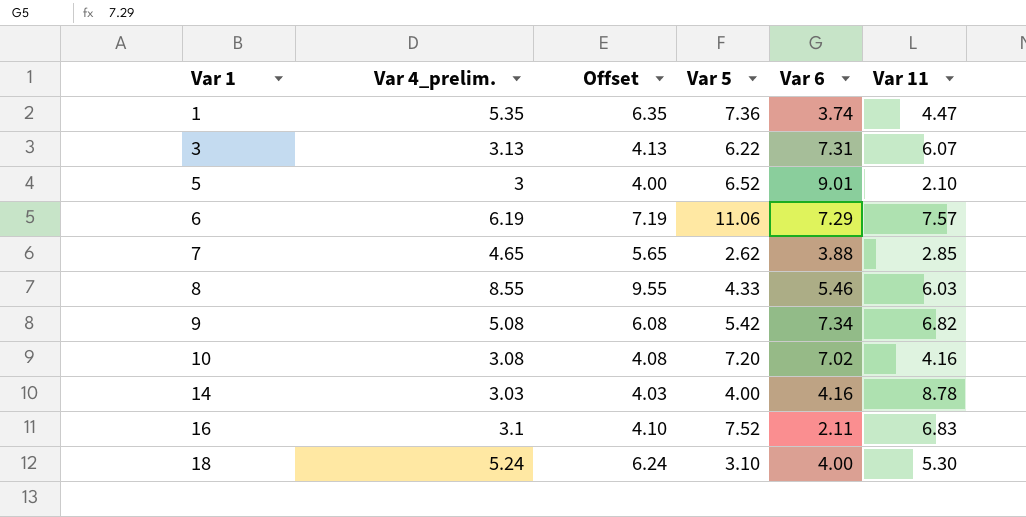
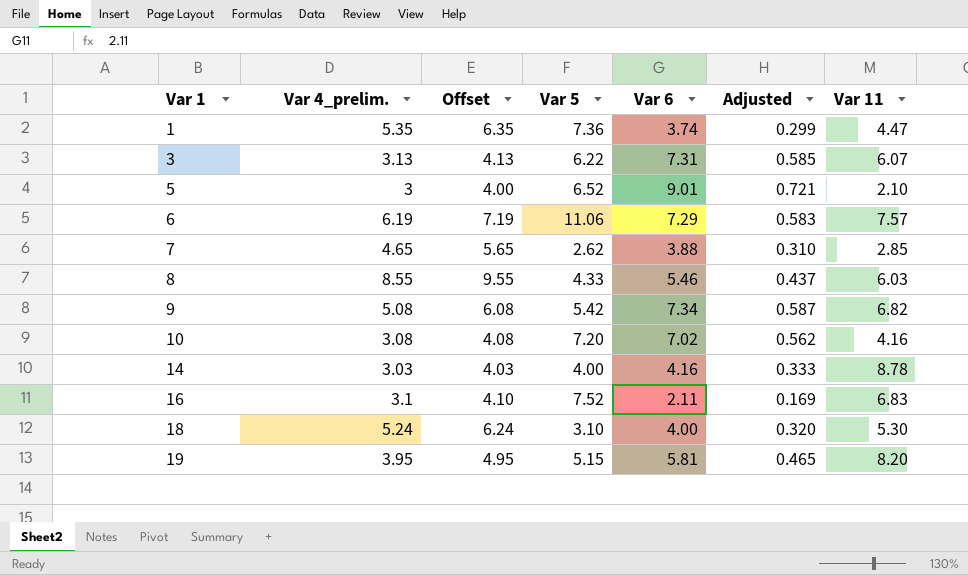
column Adjusted | formula: none -> [Var 6] * 0.08
row 19: none -> 3.95 | 4.95 | 5.15 | 5.81 | 0.465 | 8.20

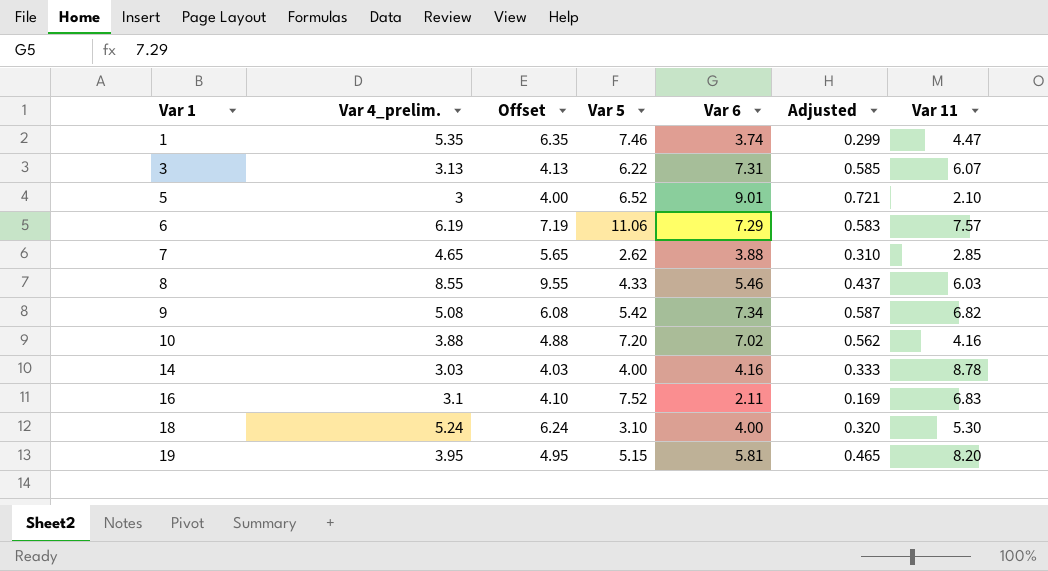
1 | Var 5: 7.36 -> 7.46
10 | Var 4_prelim.: 3.08 -> 3.88
10 | Offset: 4.08 -> 4.88

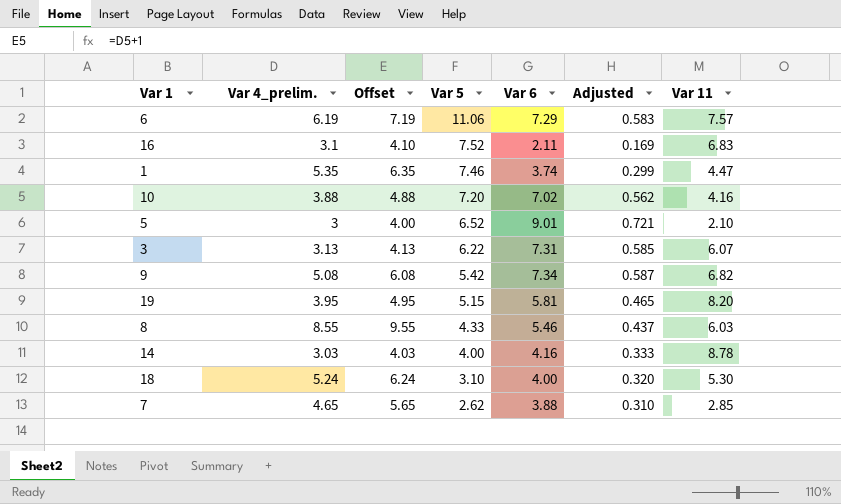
row order: Var 1 ascending -> Var 5 descending

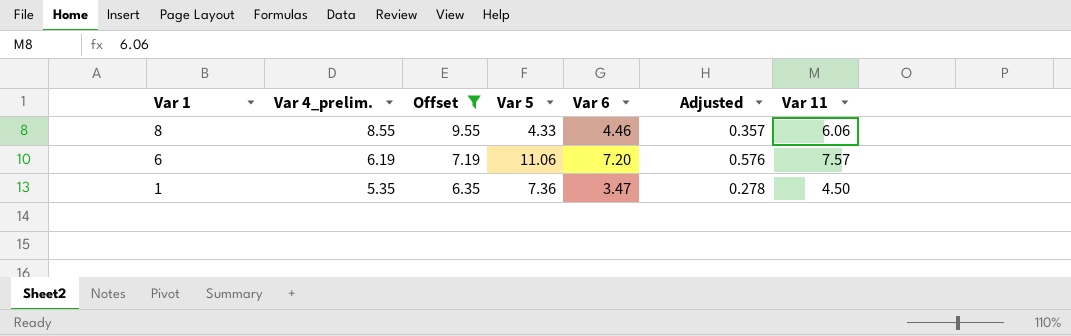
filter: none -> Offset >= 6.35
row order: Var 5 descending -> Var 1 descending
8 | Var 6: 5.46 -> 4.46
8 | Adjusted: 0.437 -> 0.357
8 | Var 11: 6.03 -> 6.06
6 | Var 6: 7.29 -> 7.20
6 | Adjusted: 0.583 -> 0.576
1 | Var 5: 7.46 -> 7.36
1 | Var 6: 3.74 -> 3.47
1 | Adjusted: 0.299 -> 0.278
1 | Var 11: 4.47 -> 4.50

